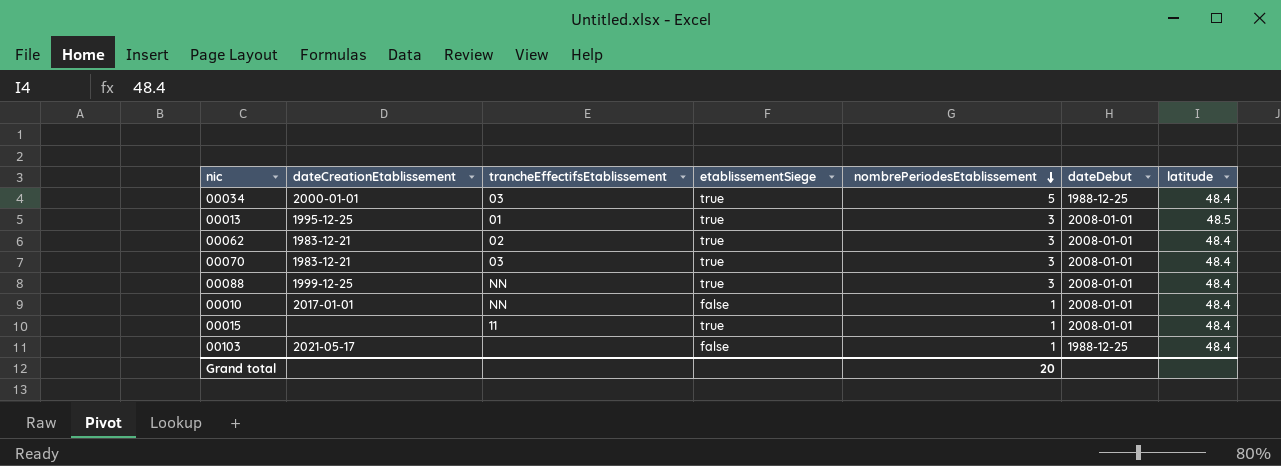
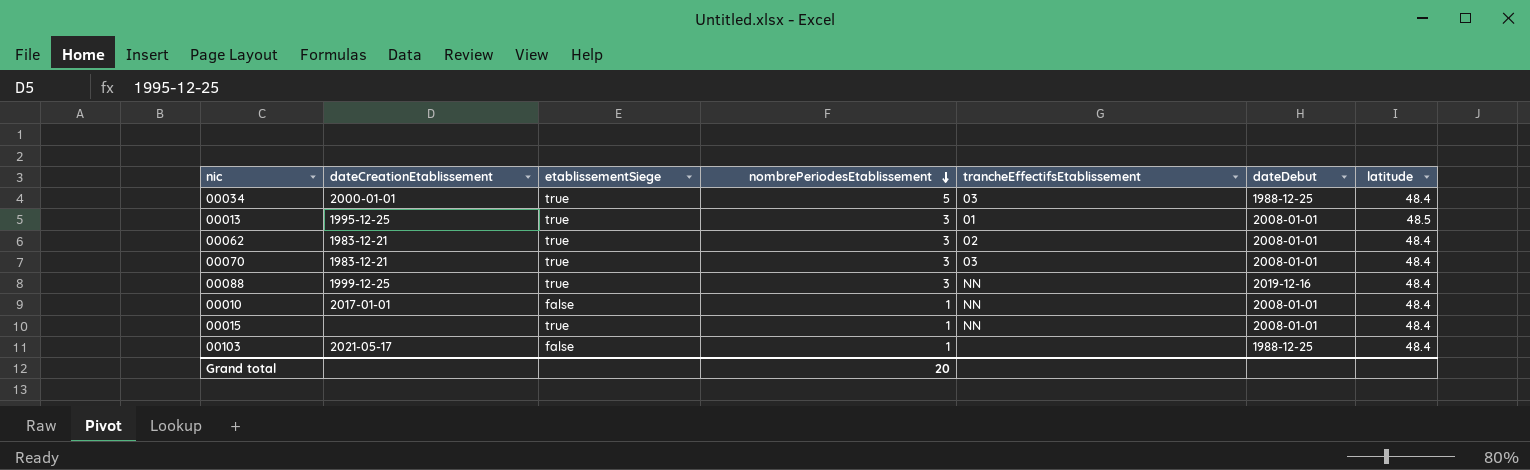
column trancheEffectifsEtablissement | position: 3 -> 5
00088 | dateDebut: 2008-01-01 -> 2019-12-16
00015 | trancheEffectifsEtablissement: 11 -> NN

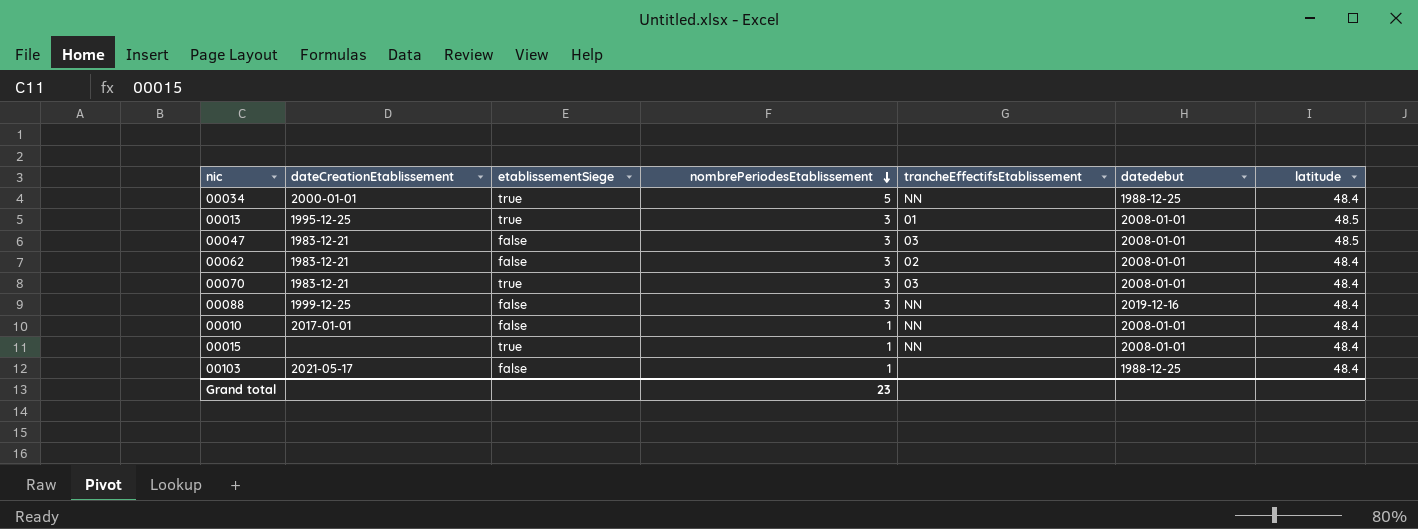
column name: dateDebut -> datedebut
00034 | trancheEffectifsEtablissement: 03 -> NN
row 00047: none -> 1983-12-21 | false | 3 | 03 | 2008-01-01 | 48.5
00062 | etablissementSiege: true -> false
00088 | etablissementSiege: true -> false
Grand total | nombrePeriodesEtablissement: 20 -> 23

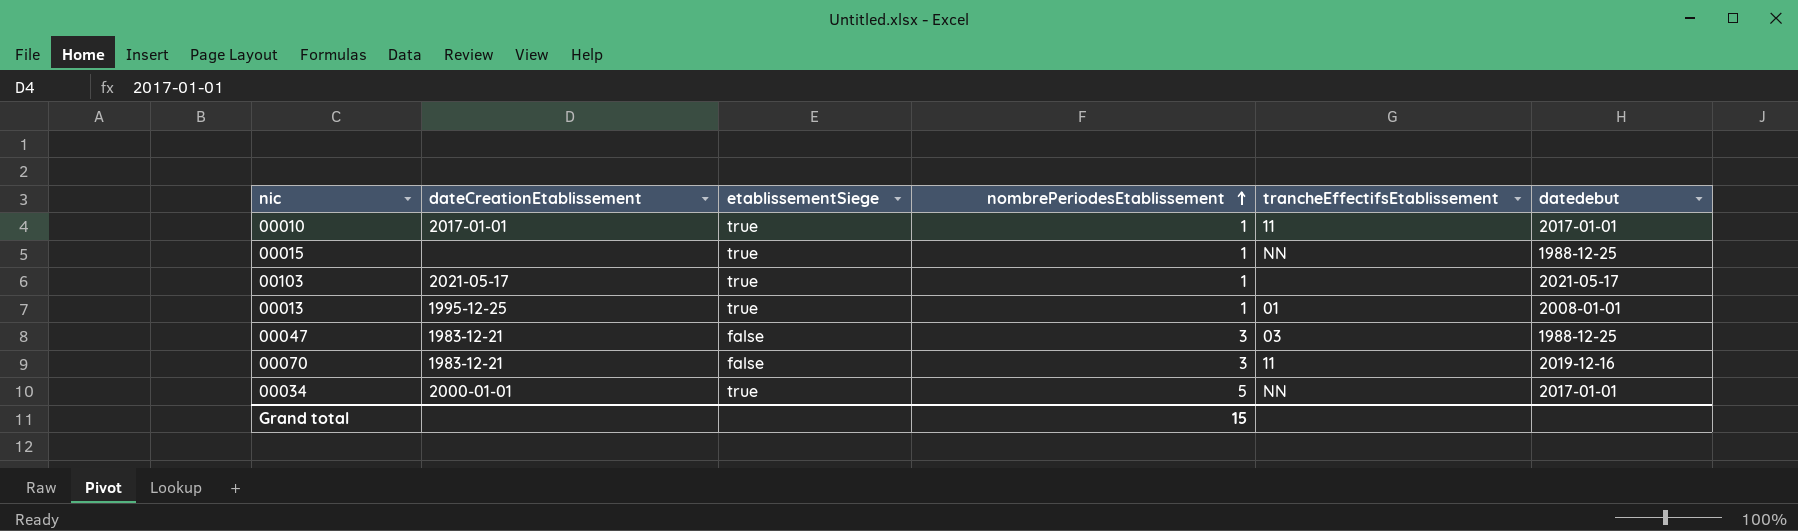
row order: nombrePeriodesEtablissement descending -> nombrePeriodesEtablissement ascending
column latitude | position: 7 -> none
row 00062: 1983-12-21 | false | 3 | 02 | 2008-01-01 | 48.4 -> none
row 00088: 1999-12-25 | false | 3 | NN | 2019-12-16 | 48.4 -> none
00010 | etablissementSiege: false -> true
00010 | trancheEffectifsEtablissement: NN -> 11
00010 | datedebut: 2008-01-01 -> 2017-01-01
00015 | datedebut: 2008-01-01 -> 1988-12-25
00103 | etablissementSiege: false -> true
00103 | datedebut: 1988-12-25 -> 2021-05-17
00013 | nombrePeriodesEtablissement: 3 -> 1
00047 | datedebut: 2008-01-01 -> 1988-12-25
00070 | etablissementSiege: true -> false
00070 | trancheEffectifsEtablissement: 03 -> 11
00070 | datedebut: 2008-01-01 -> 2019-12-16
00034 | datedebut: 1988-12-25 -> 2017-01-01
Grand total | nombrePeriodesEtablissement: 23 -> 15

